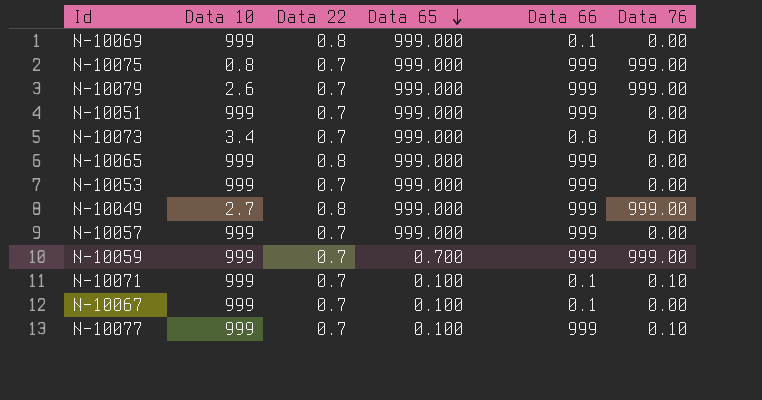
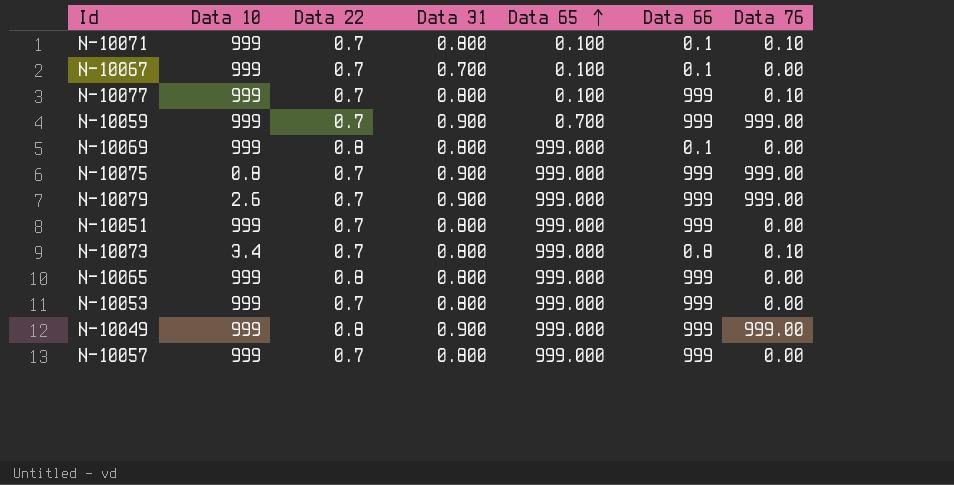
row order: Data 65 descending -> Data 65 ascending
column Data 31 | position: none -> 4
N-10073 | Data 76: 0.00 -> 0.10
N-10049 | Data 10: 2.7 -> 999

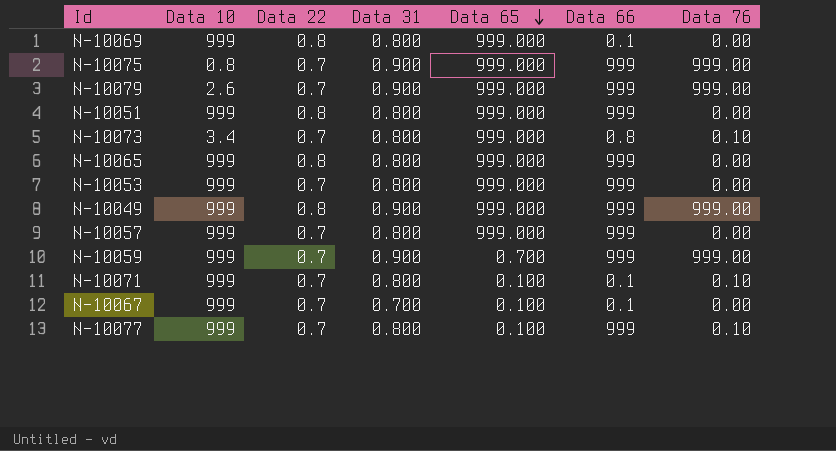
row order: Data 65 ascending -> Data 65 descending
N-10051 | Data 22: 0.7 -> 0.8

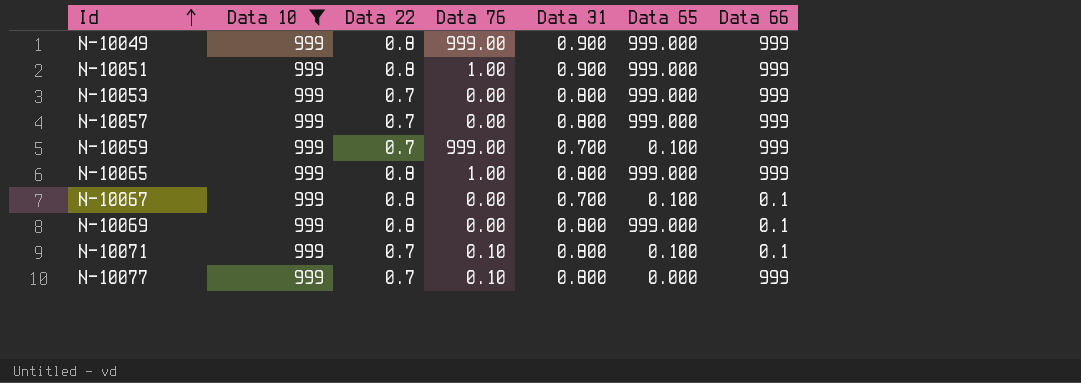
filter: none -> Data 10 = 999
row order: Data 65 descending -> Id ascending
column Data 76 | position: 7 -> 4
N-10051 | Data 76: 0.00 -> 1.00
N-10051 | Data 31: 0.800 -> 0.900
N-10059 | Data 31: 0.900 -> 0.700
N-10059 | Data 65: 0.700 -> 0.100
N-10065 | Data 76: 0.00 -> 1.00
N-10067 | Data 22: 0.7 -> 0.8
N-10077 | Data 65: 0.100 -> 0.000

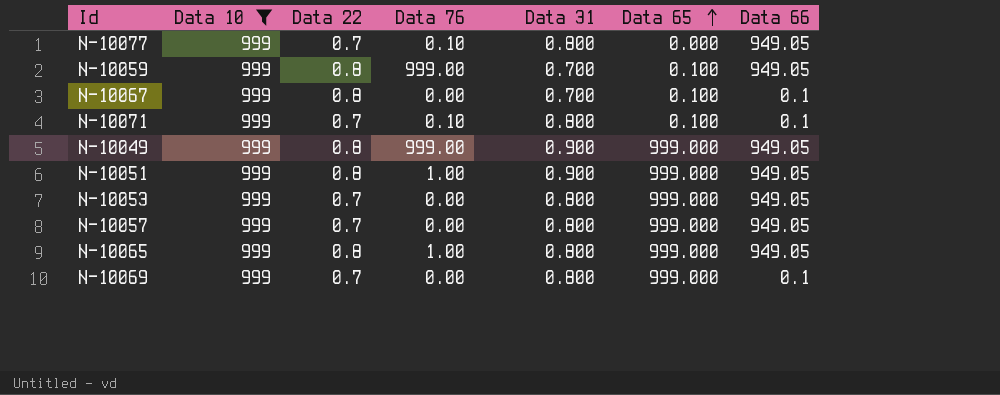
row order: Id ascending -> Data 65 ascending
N-10077 | Data 66: 999 -> 949.05
N-10059 | Data 22: 0.7 -> 0.8
N-10059 | Data 66: 999 -> 949.05
N-10049 | Data 66: 999 -> 949.05
N-10051 | Data 66: 999 -> 949.05
N-10053 | Data 66: 999 -> 949.05
N-10057 | Data 66: 999 -> 949.05
N-10065 | Data 66: 999 -> 949.05
N-10069 | Data 22: 0.8 -> 0.7

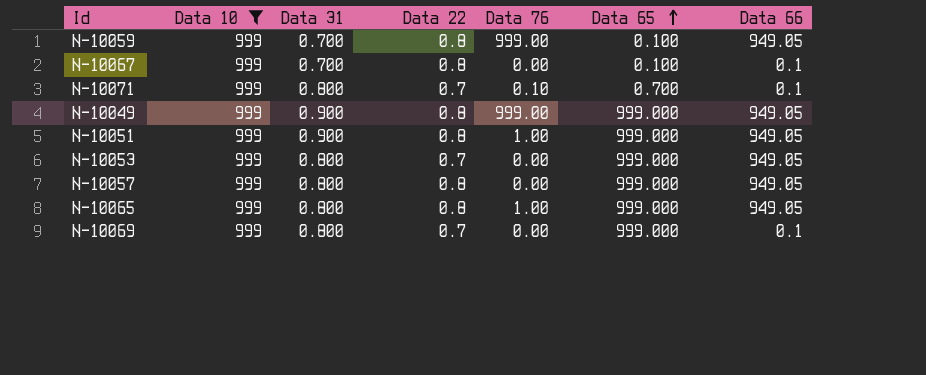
column Data 31 | position: 5 -> 3
row N-10077: 999 | 0.7 | 0.10 | 0.800 | 0.000 | 949.05 -> none
N-10071 | Data 65: 0.100 -> 0.700
N-10057 | Data 22: 0.7 -> 0.8

